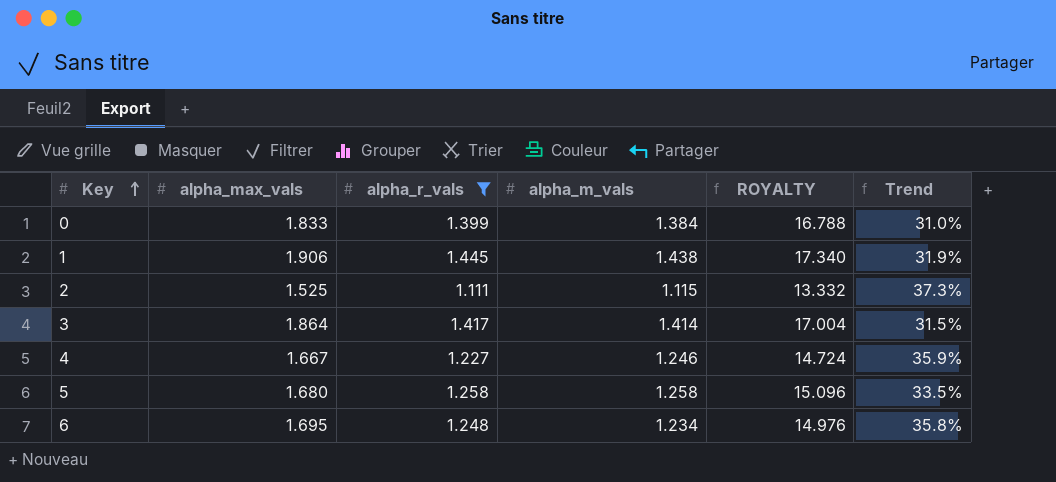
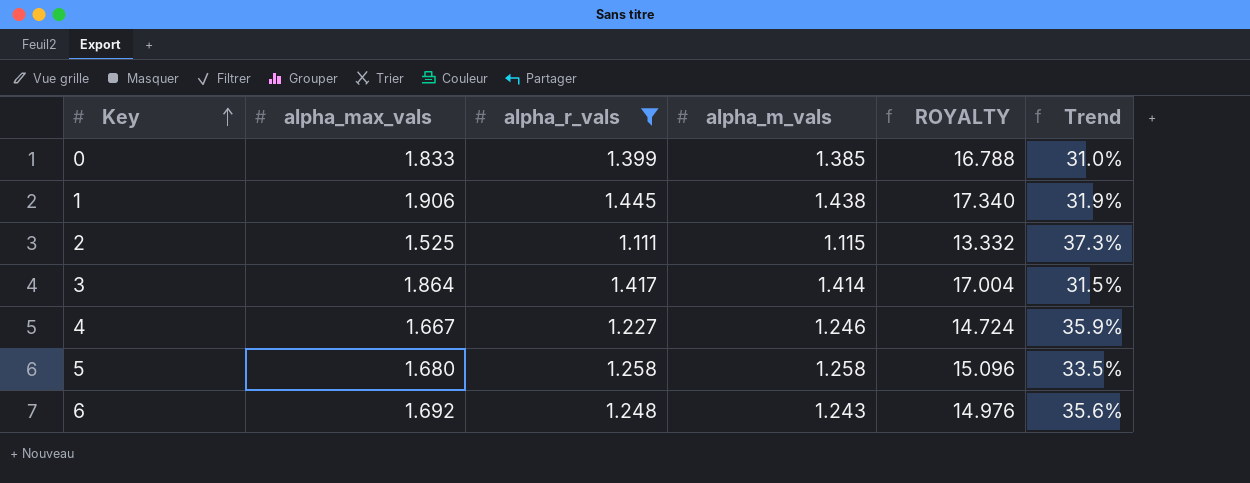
0 | alpha_m_vals: 1.384 -> 1.385
6 | alpha_max_vals: 1.695 -> 1.692
6 | alpha_m_vals: 1.234 -> 1.243
6 | Trend: 35.8% -> 35.6%

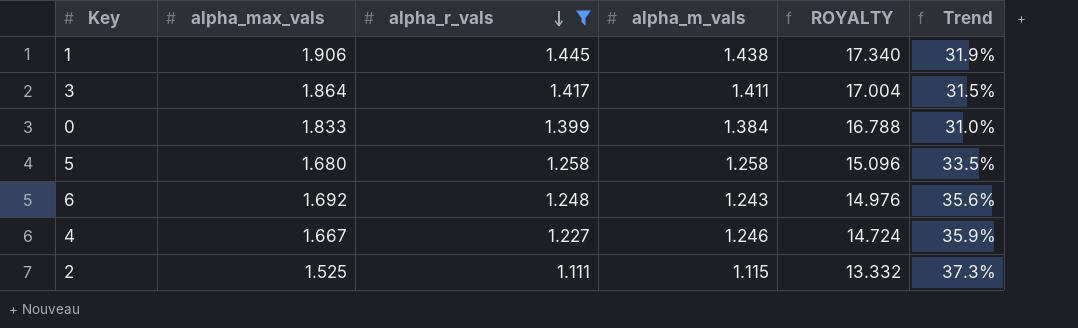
row order: Key ascending -> alpha_r_vals descending
3 | alpha_m_vals: 1.414 -> 1.411
0 | alpha_m_vals: 1.385 -> 1.384

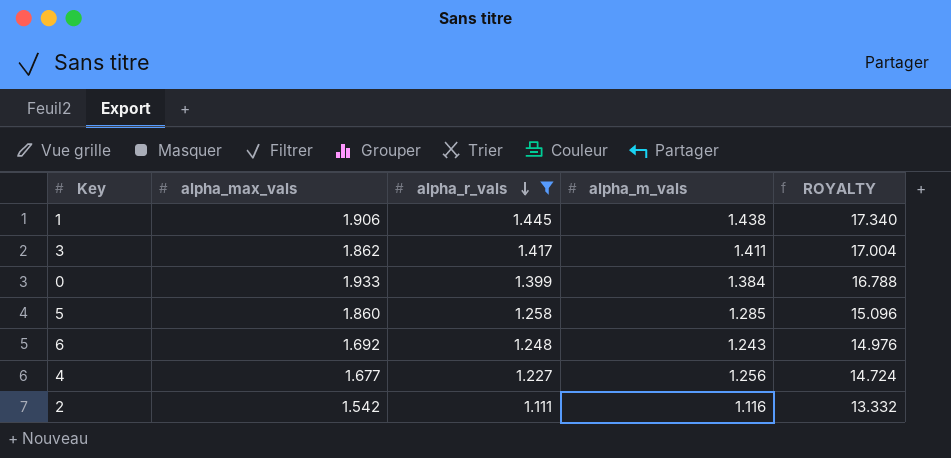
column Trend | formula: ([alpha_max_vals] - [alpha_r_vals]) / [alpha_r_vals] -> none
3 | alpha_max_vals: 1.864 -> 1.862
0 | alpha_max_vals: 1.833 -> 1.933
5 | alpha_max_vals: 1.680 -> 1.860
5 | alpha_m_vals: 1.258 -> 1.285
4 | alpha_max_vals: 1.667 -> 1.677
4 | alpha_m_vals: 1.246 -> 1.256
2 | alpha_max_vals: 1.525 -> 1.542
2 | alpha_m_vals: 1.115 -> 1.116

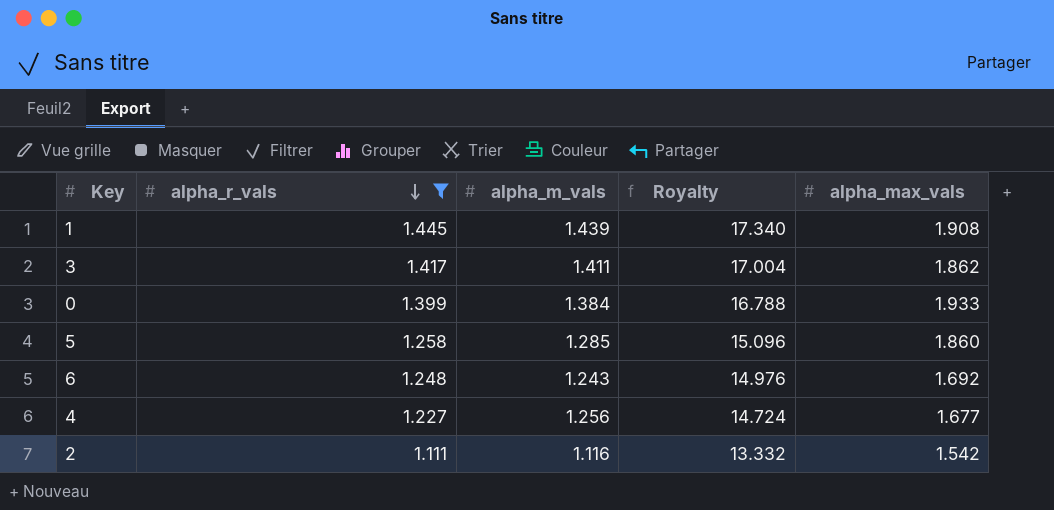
column name: ROYALTY -> Royalty
column alpha_max_vals | position: 2 -> 5
1 | alpha_m_vals: 1.438 -> 1.439
1 | alpha_max_vals: 1.906 -> 1.908

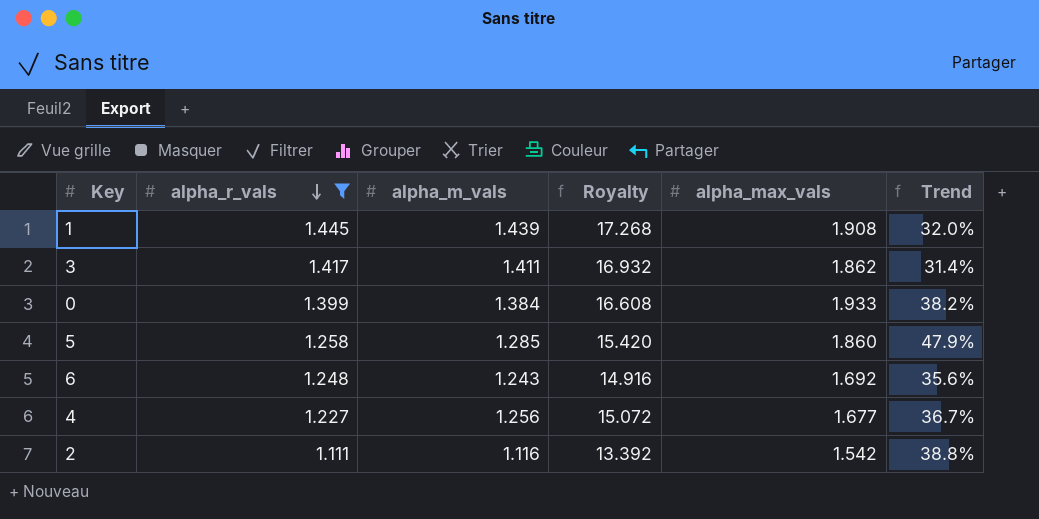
column Royalty | formula: [alpha_r_vals] * 12 -> [alpha_m_vals] * 12
column Trend | formula: none -> ([alpha_max_vals] - [alpha_r_vals]) / [alpha_r_vals]

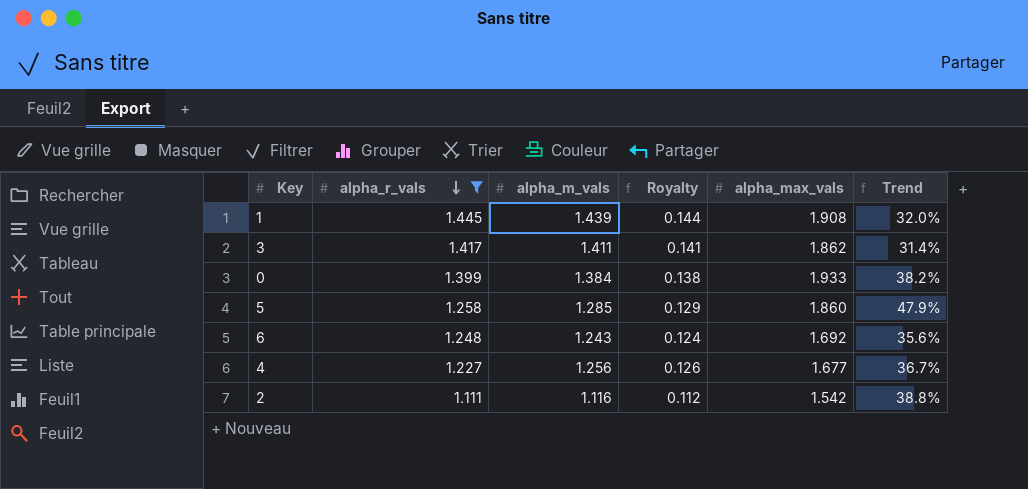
column Royalty | formula: [alpha_m_vals] * 12 -> [alpha_m_vals] * 0.1

